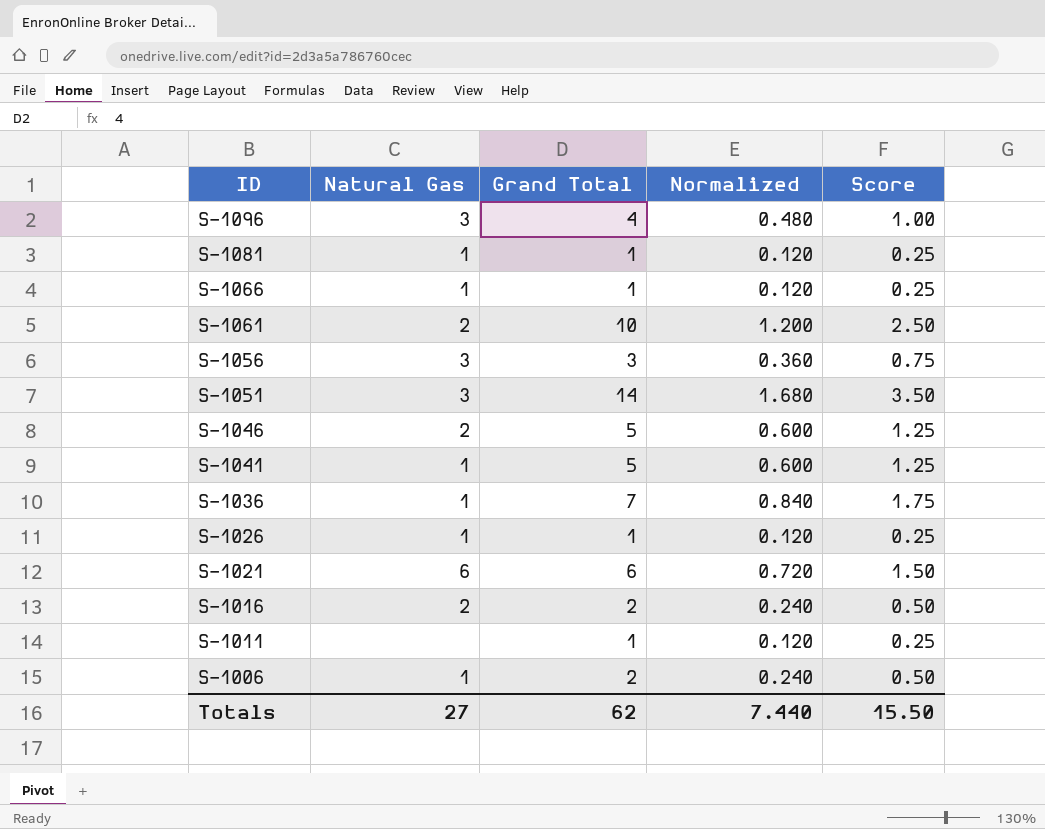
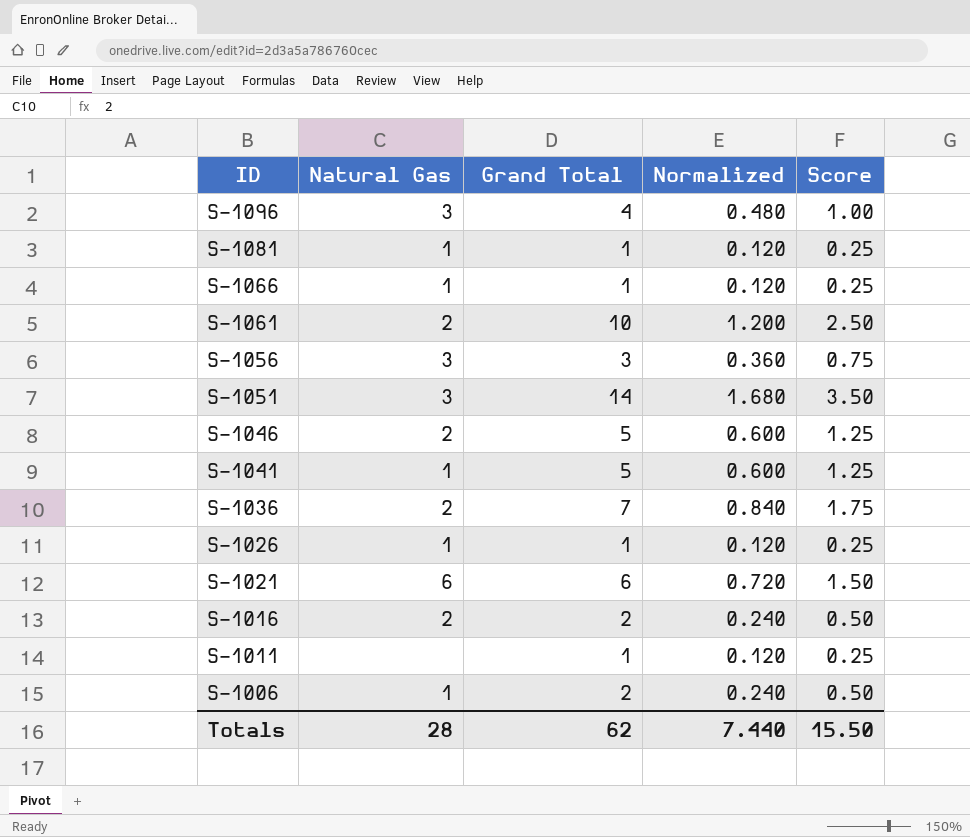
S-1036 | Natural Gas: 1 -> 2
Totals | Natural Gas: 27 -> 28

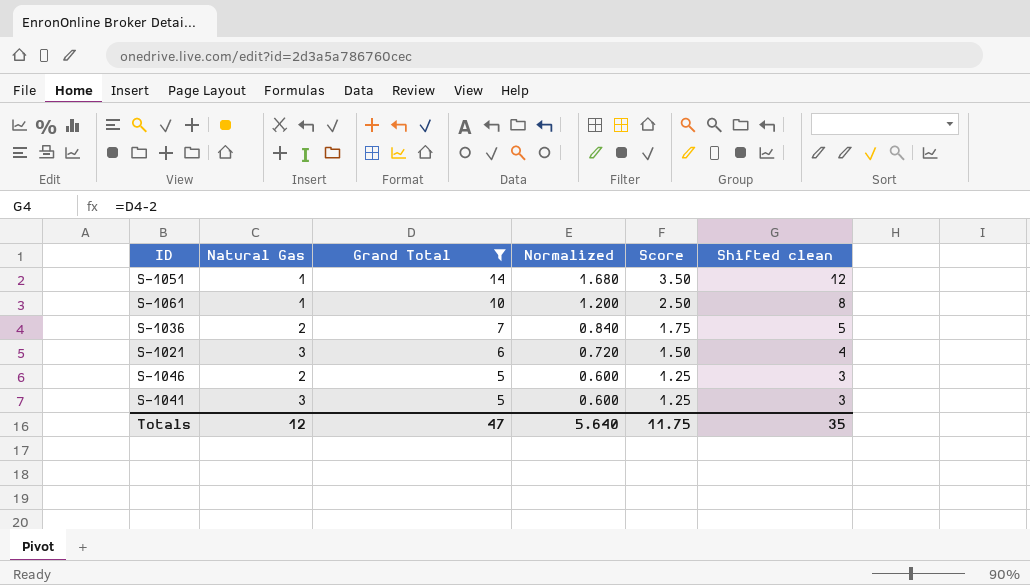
filter: none -> Grand Total >= 5
row order: ID descending -> Grand Total descending
column Shifted clean | formula: none -> [Grand Total] - 2
S-1051 | Natural Gas: 3 -> 1
S-1061 | Natural Gas: 2 -> 1
S-1021 | Natural Gas: 6 -> 3
S-1041 | Natural Gas: 1 -> 3
Totals | Natural Gas: 28 -> 12
Totals | Grand Total: 62 -> 47
Totals | Normalized: 7.440 -> 5.640
Totals | Score: 15.50 -> 11.75

